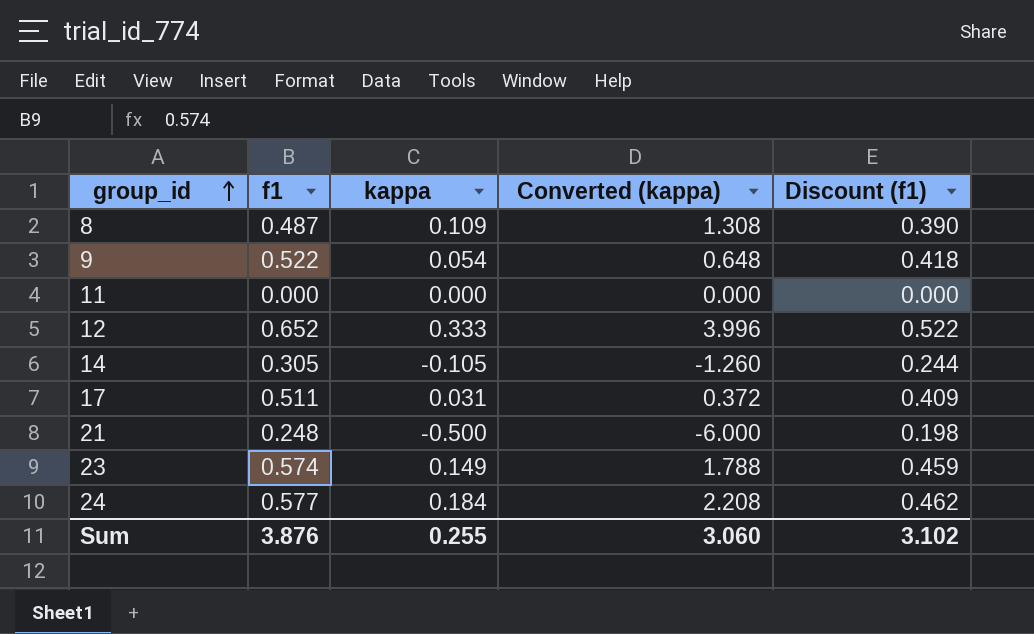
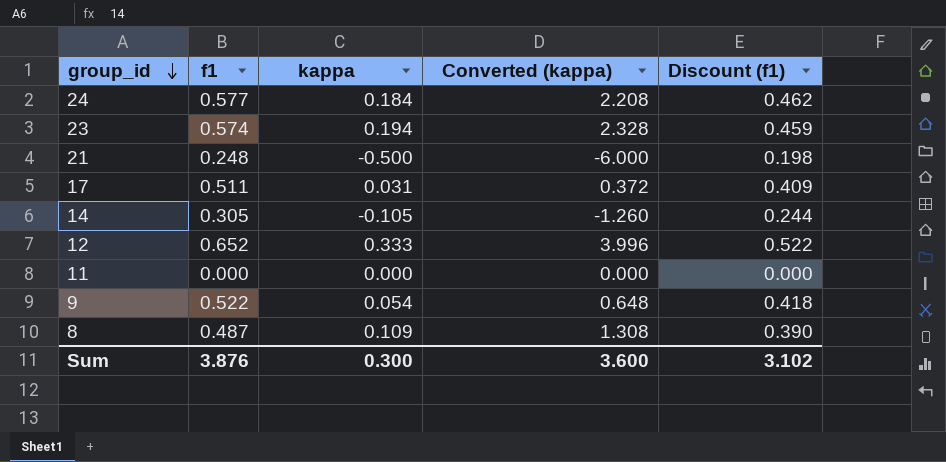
row order: group_id ascending -> group_id descending
23 | kappa: 0.149 -> 0.194
23 | Converted (kappa): 1.788 -> 2.328
Sum | kappa: 0.255 -> 0.300
Sum | Converted (kappa): 3.060 -> 3.600

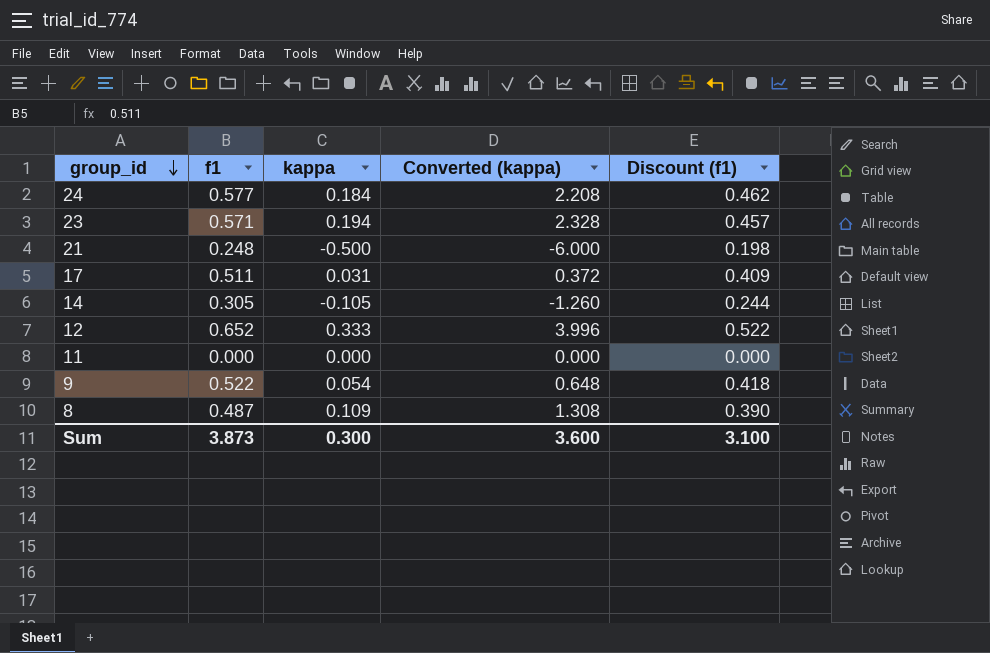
23 | f1: 0.574 -> 0.571
23 | Discount (f1): 0.459 -> 0.457
Sum | f1: 3.876 -> 3.873
Sum | Discount (f1): 3.102 -> 3.100

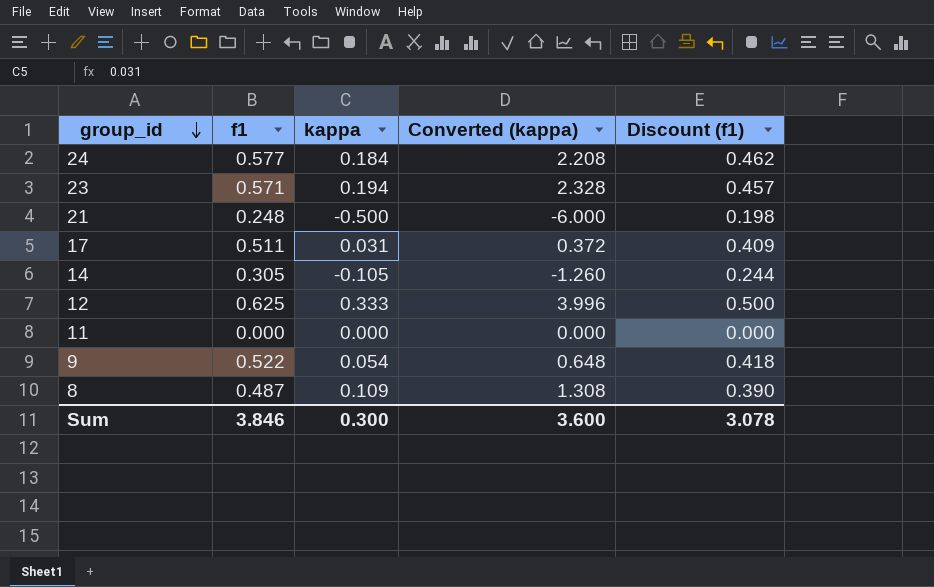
12 | f1: 0.652 -> 0.625
12 | Discount (f1): 0.522 -> 0.500
Sum | f1: 3.873 -> 3.846
Sum | Discount (f1): 3.100 -> 3.078

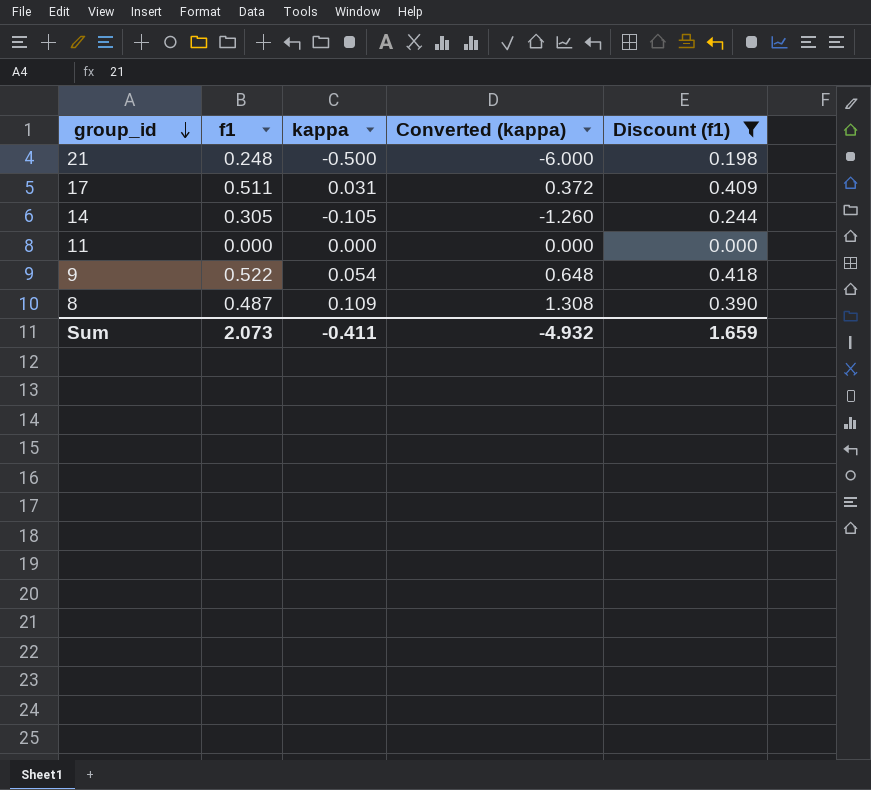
filter: none -> Discount (f1) <= 0.418
Sum | f1: 3.846 -> 2.073
Sum | kappa: 0.300 -> -0.411
Sum | Converted (kappa): 3.600 -> -4.932
Sum | Discount (f1): 3.078 -> 1.659

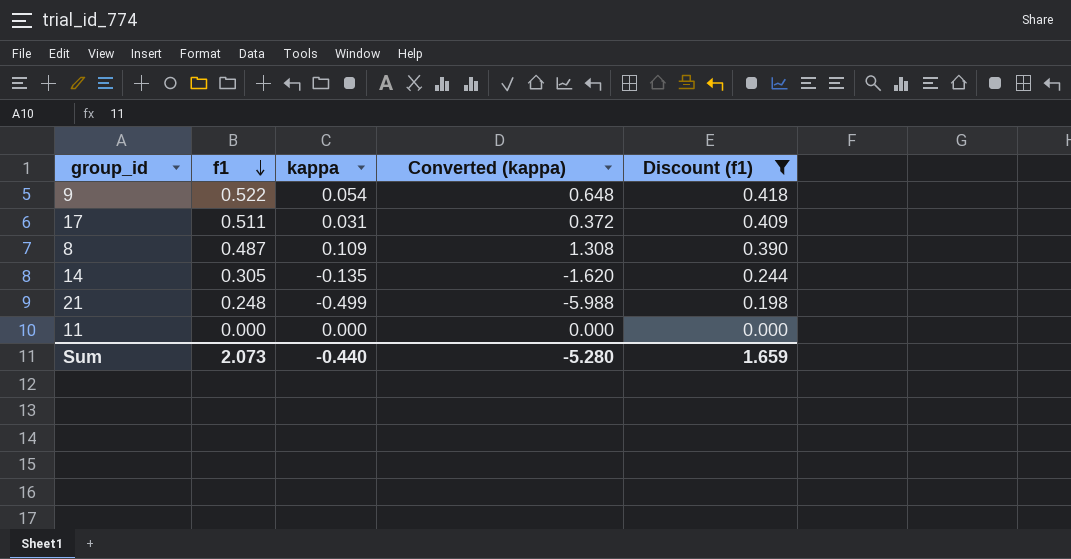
row order: group_id descending -> f1 descending
14 | kappa: -0.105 -> -0.135
14 | Converted (kappa): -1.260 -> -1.620
21 | kappa: -0.500 -> -0.499
21 | Converted (kappa): -6.000 -> -5.988
Sum | kappa: -0.411 -> -0.440
Sum | Converted (kappa): -4.932 -> -5.280

